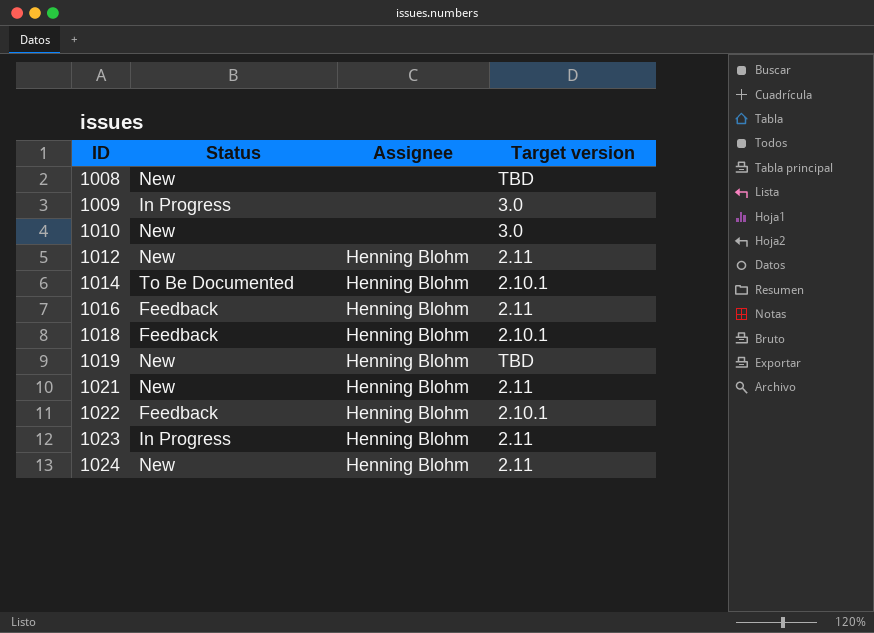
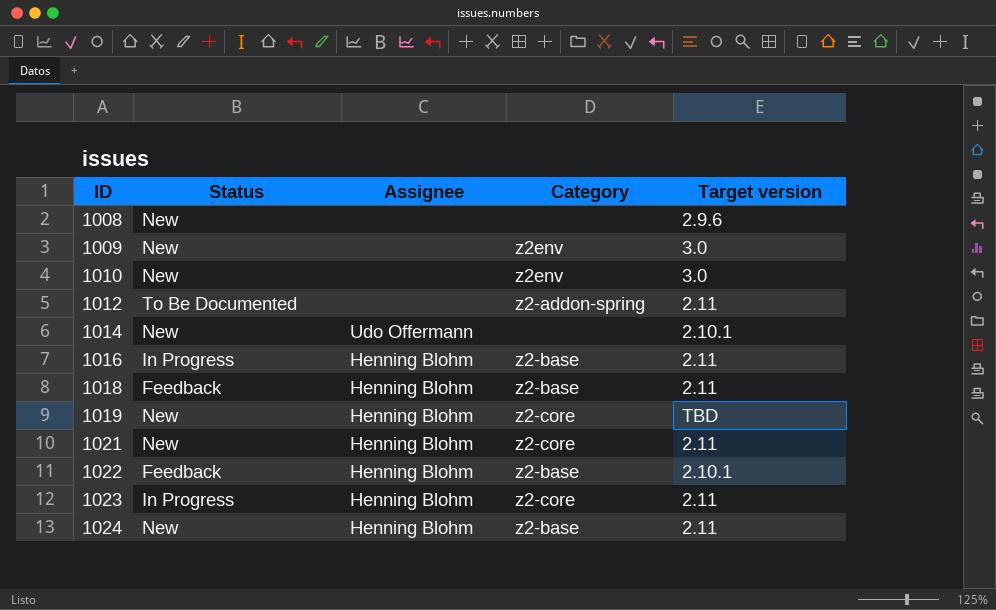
column Category | position: none -> 4
1008 | Target version: TBD -> 2.9.6
1009 | Status: In Progress -> New
1012 | Status: New -> To Be Documented
1012 | Assignee: Henning Blohm -> none
1014 | Status: To Be Documented -> New
1014 | Assignee: Henning Blohm -> Udo Offermann
1016 | Status: Feedback -> In Progress
1018 | Target version: 2.10.1 -> 2.11

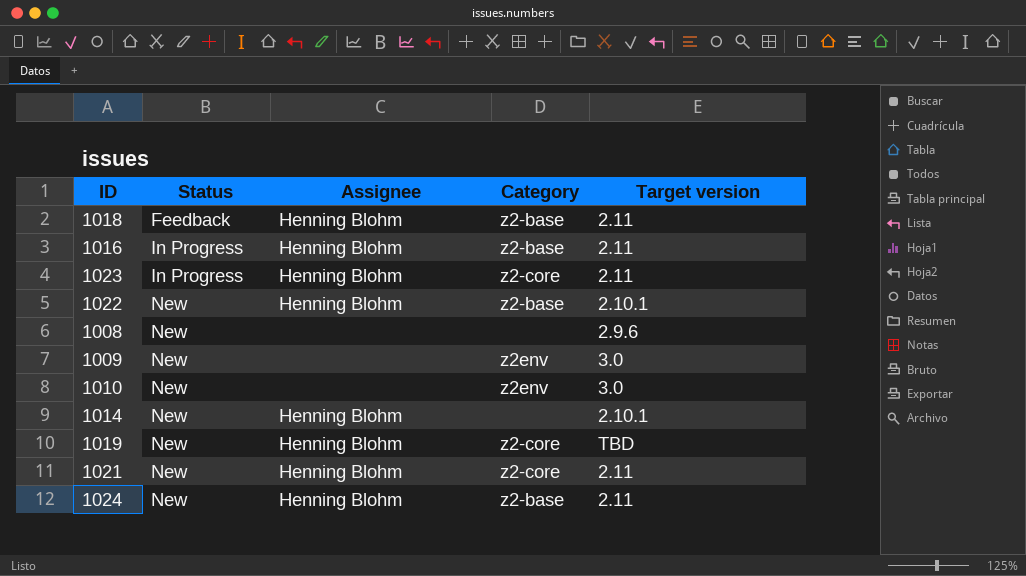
row order: ID ascending -> Status ascending
row 1012: To Be Documented | none | z2-addon-spring | 2.11 -> none
1022 | Status: Feedback -> New
1014 | Assignee: Udo Offermann -> Henning Blohm

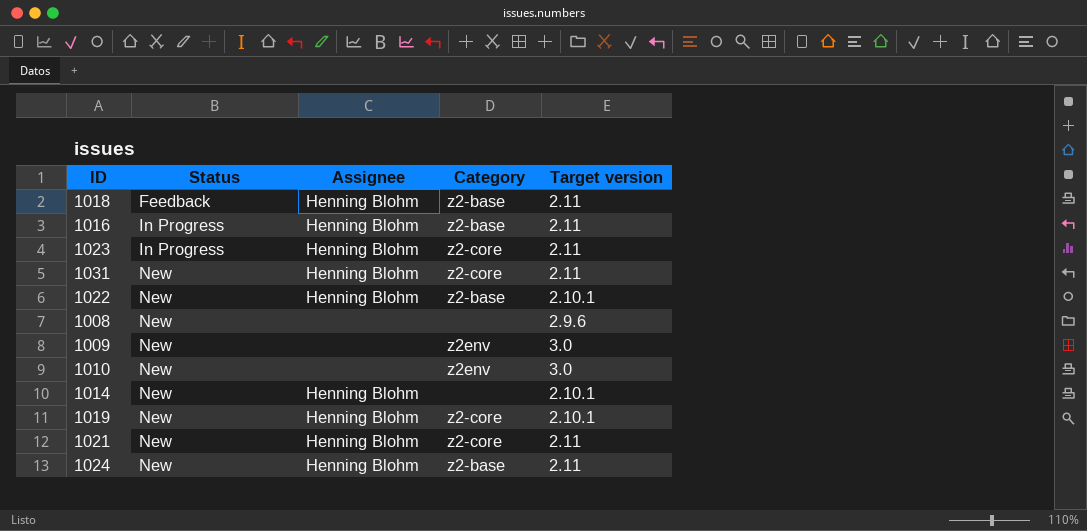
row 1031: none -> New | Henning Blohm | z2-core | 2.11
1019 | Target version: TBD -> 2.10.1

